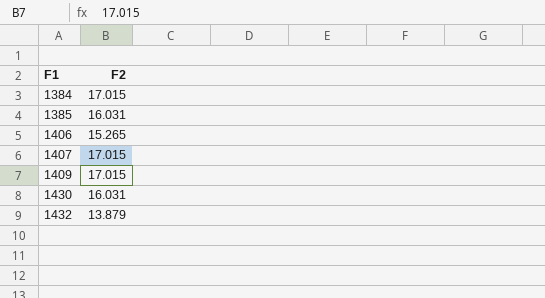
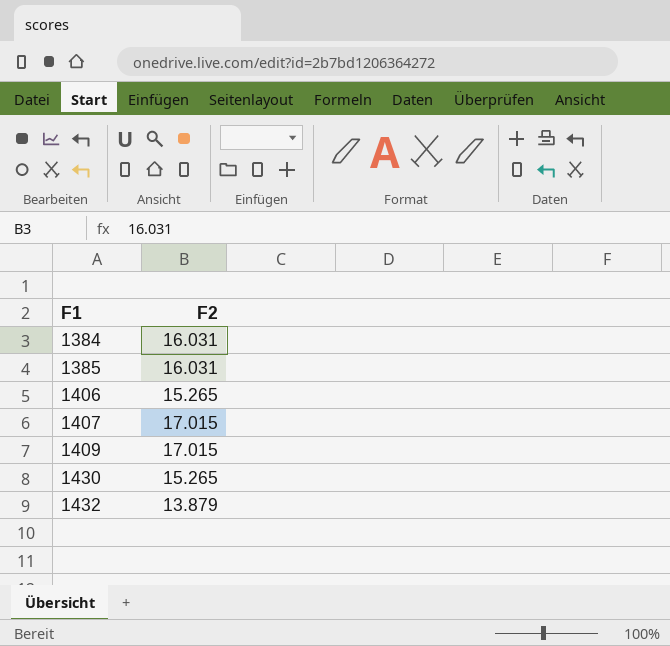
1384 | F2: 17.015 -> 16.031
1430 | F2: 16.031 -> 15.265

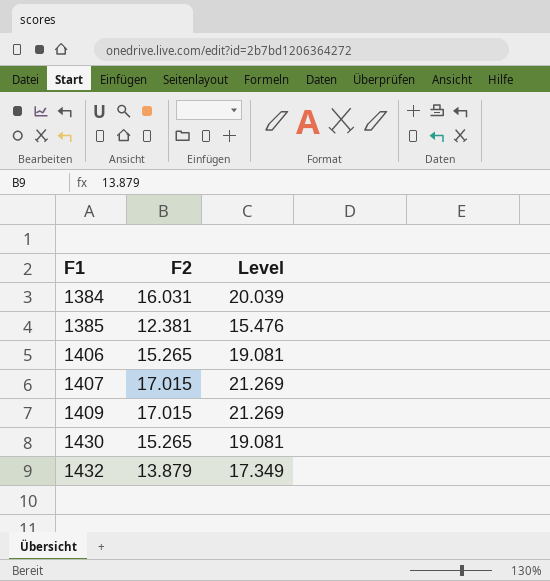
column Level | formula: none -> [F2] * 1.25
1385 | F2: 16.031 -> 12.381

